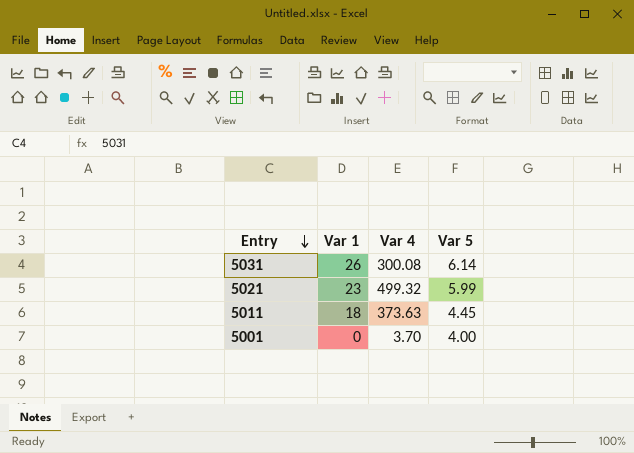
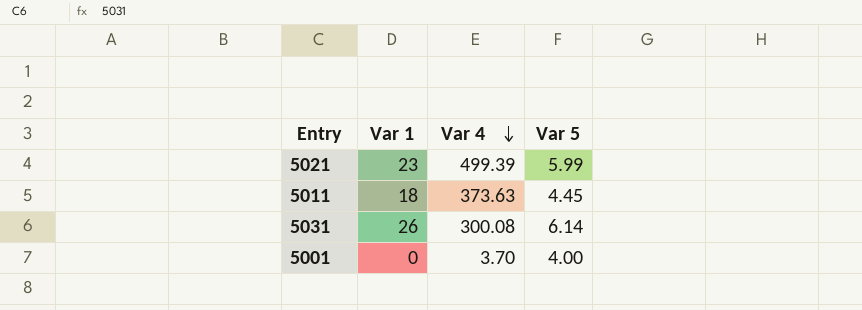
row order: Entry descending -> Var 4 descending
5021 | Var 4: 499.32 -> 499.39

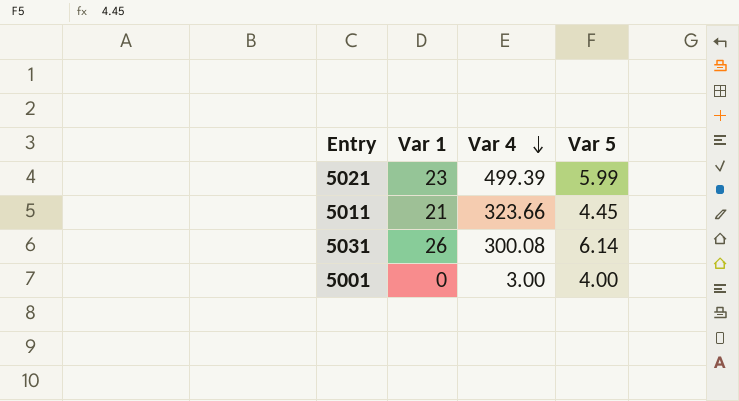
5011 | Var 1: 18 -> 21
5011 | Var 4: 373.63 -> 323.66
5001 | Var 4: 3.70 -> 3.00

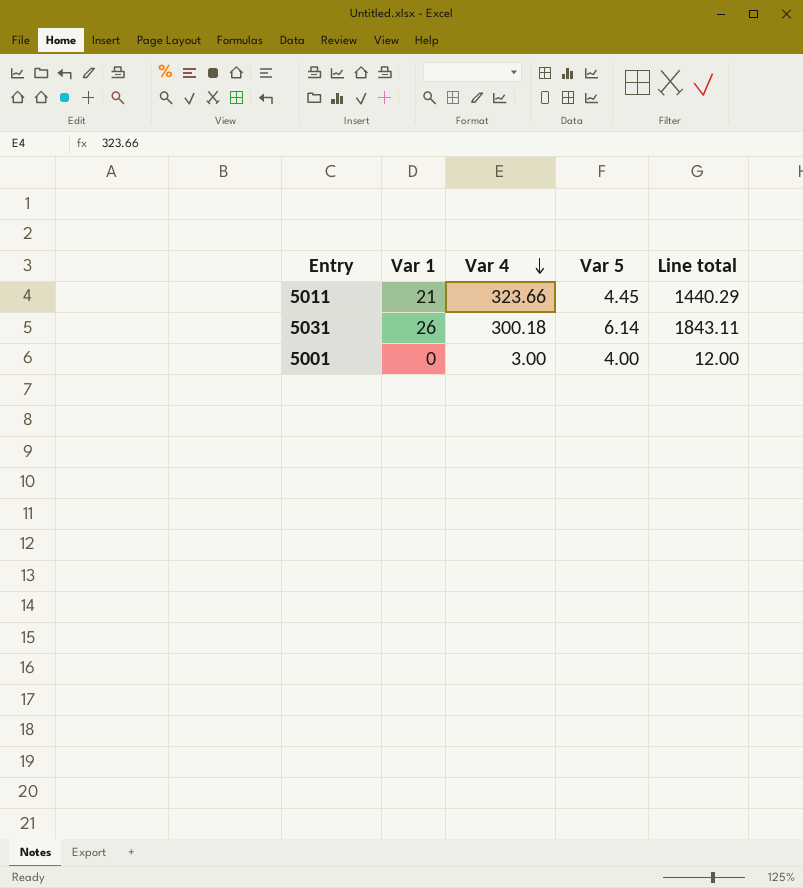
column Line total | formula: none -> [Var 4] * [Var 5]
row 5021: 23 | 499.39 | 5.99 -> none
5031 | Var 4: 300.08 -> 300.18

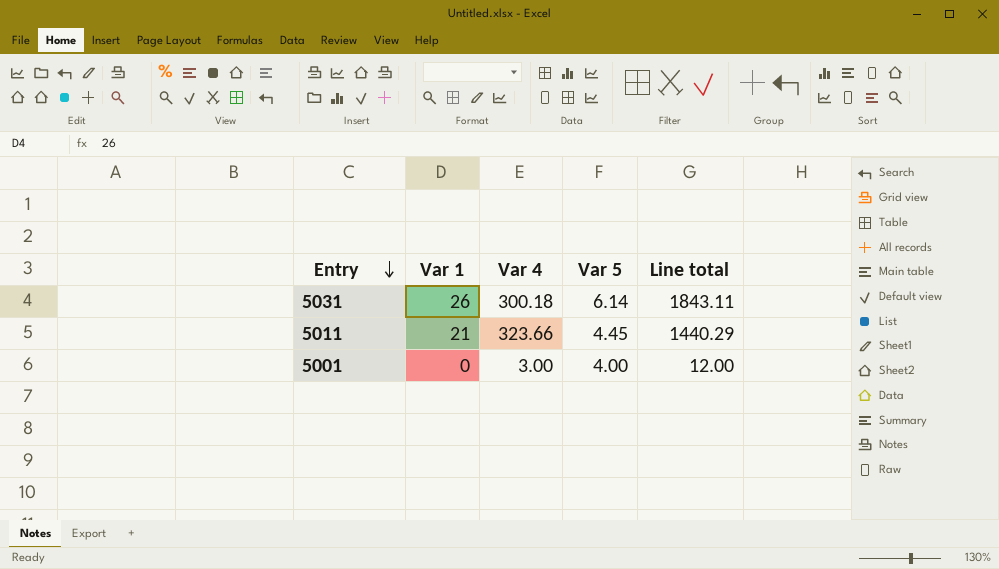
row order: Var 4 descending -> Entry descending

